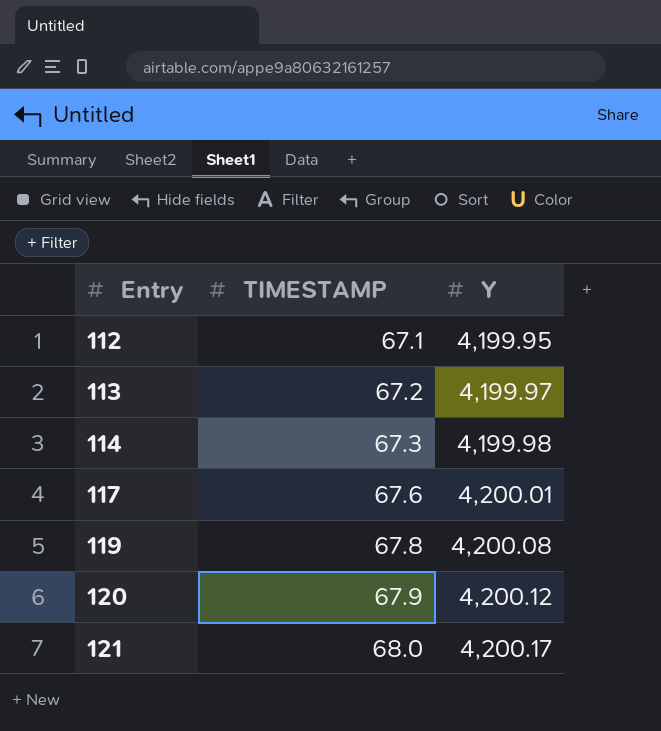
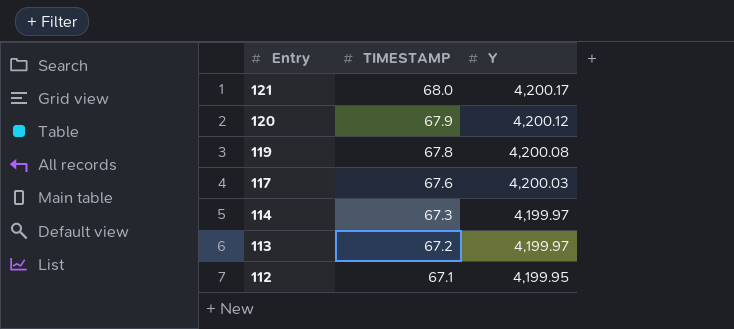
row order: Entry ascending -> Entry descending
117 | Y: 4,200.01 -> 4,200.03
114 | Y: 4,199.98 -> 4,199.97

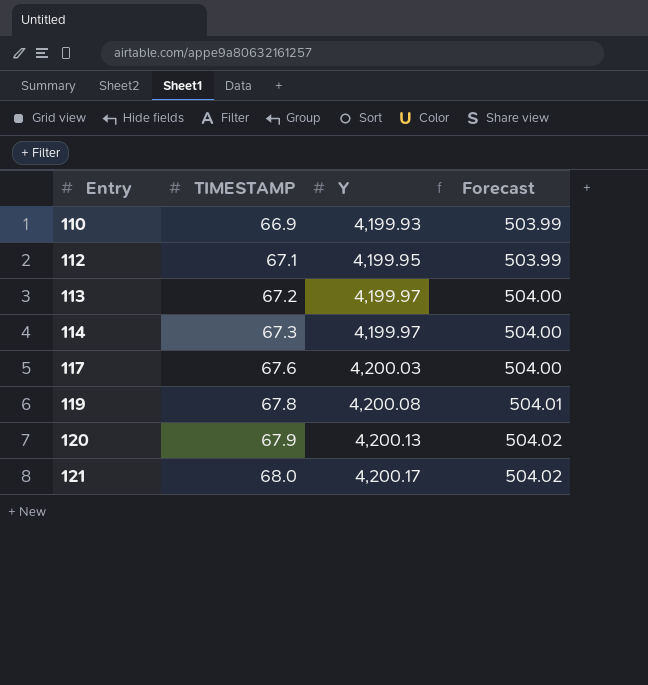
row order: Entry descending -> Entry ascending
column Forecast | formula: none -> [Y] * 0.12
row 110: none -> 66.9 | 4,199.93 | 503.99
120 | Y: 4,200.12 -> 4,200.13

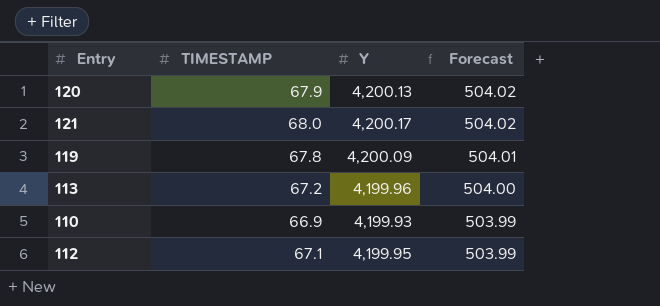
row order: Entry ascending -> Forecast descending
row 114: 67.3 | 4,199.97 | 504.00 -> none
row 117: 67.6 | 4,200.03 | 504.00 -> none
119 | Y: 4,200.08 -> 4,200.09
113 | Y: 4,199.97 -> 4,199.96

